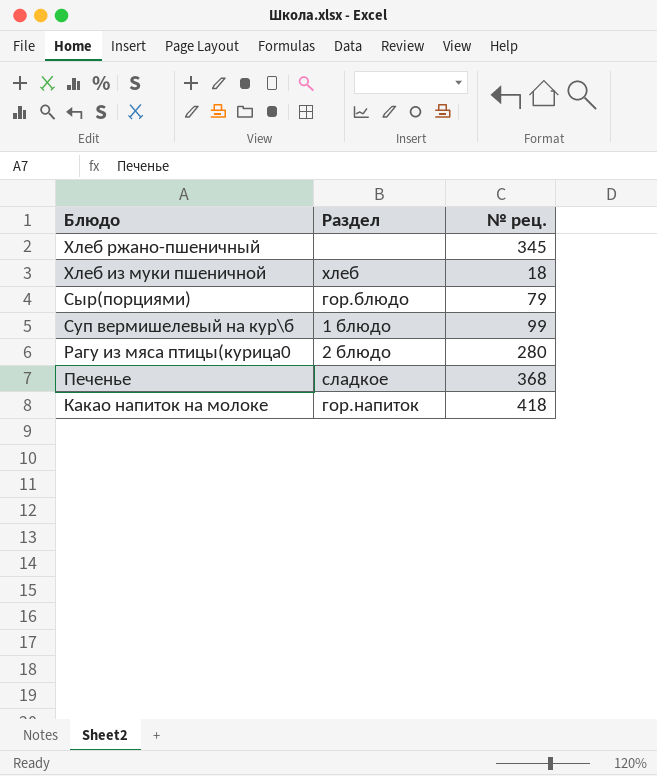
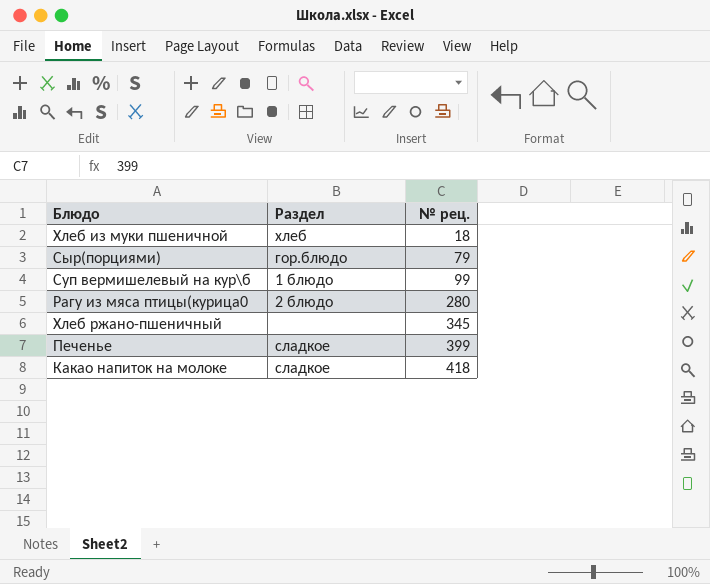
row order: Блюдо descending -> № рец. ascending
Печенье | № рец.: 368 -> 399
Какао напиток на молоке | Раздел: гор.напиток -> сладкое

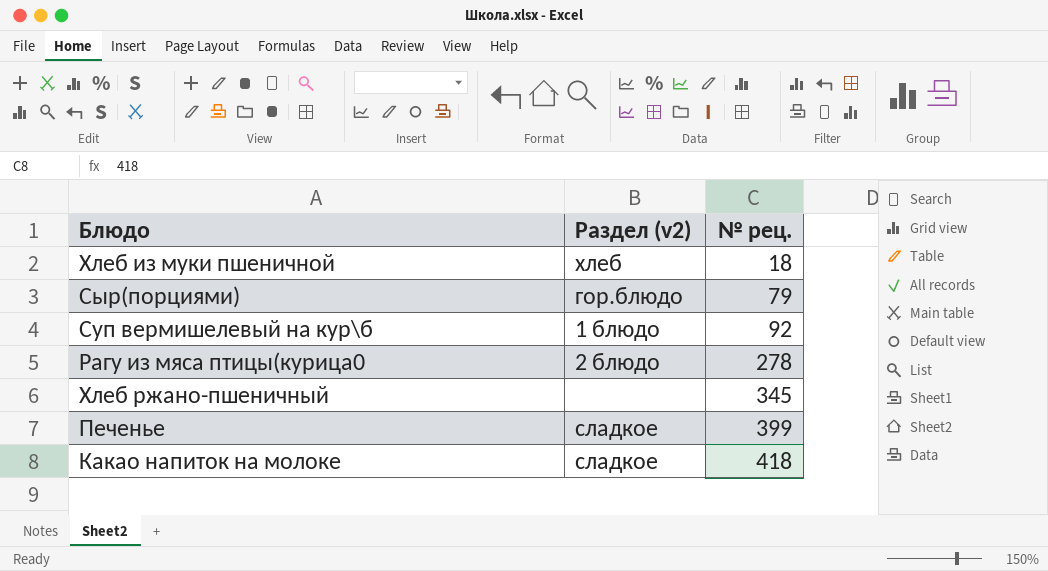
column name: Раздел -> Раздел (v2)
Суп вермишелевый на кур\б | № рец.: 99 -> 92
Рагу из мяса птицы(курица0 | № рец.: 280 -> 278

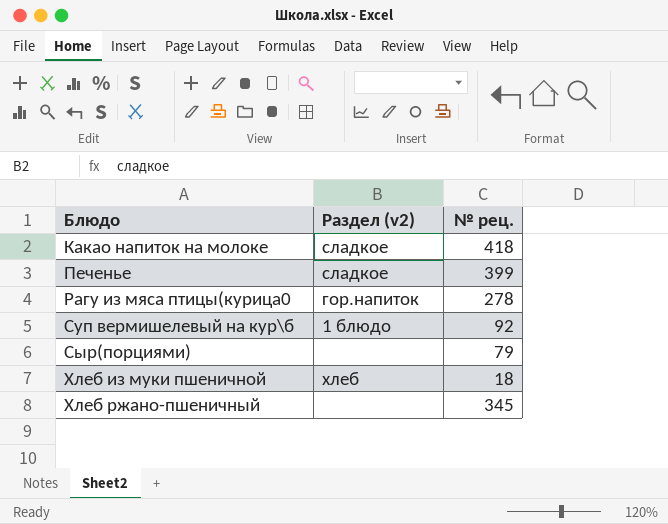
row order: № рец. ascending -> Блюдо ascending
Рагу из мяса птицы(курица0 | Раздел (v2): 2 блюдо -> гор.напиток
Сыр(порциями) | Раздел (v2): гор.блюдо -> none

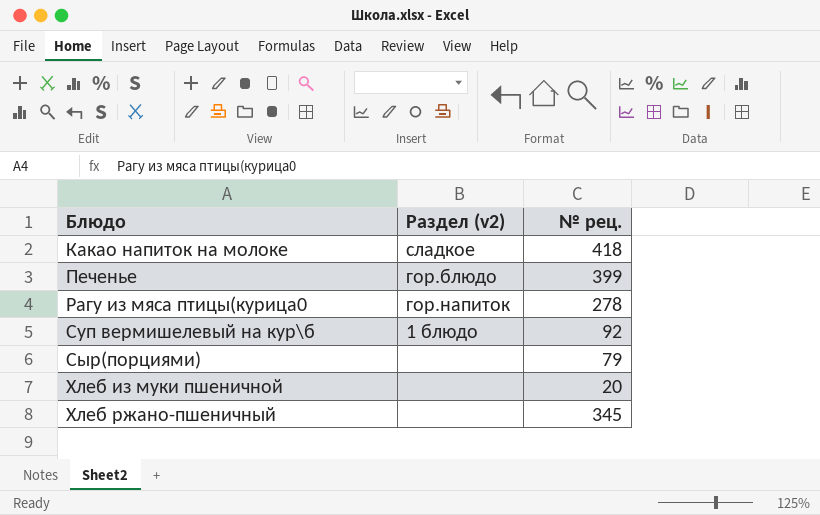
Печенье | Раздел (v2): сладкое -> гор.блюдо
Хлеб из муки пшеничной | Раздел (v2): хлеб -> none
Хлеб из муки пшеничной | № рец.: 18 -> 20

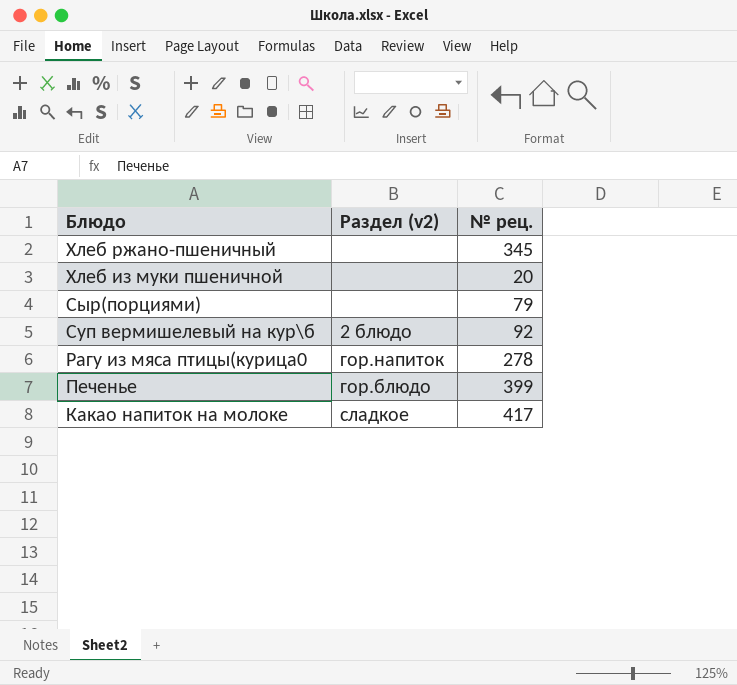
row order: Блюдо ascending -> Блюдо descending
Суп вермишелевый на кур\б | Раздел (v2): 1 блюдо -> 2 блюдо
Какао напиток на молоке | № рец.: 418 -> 417

